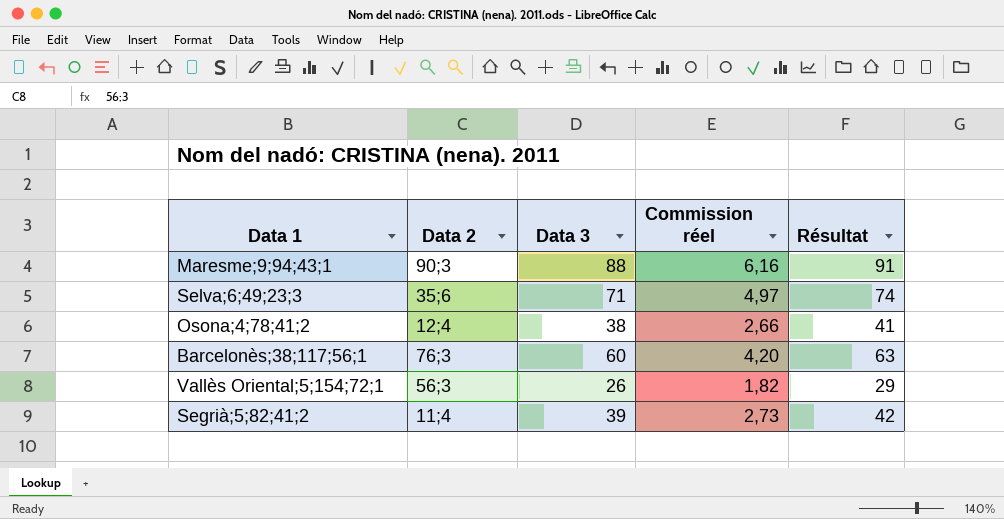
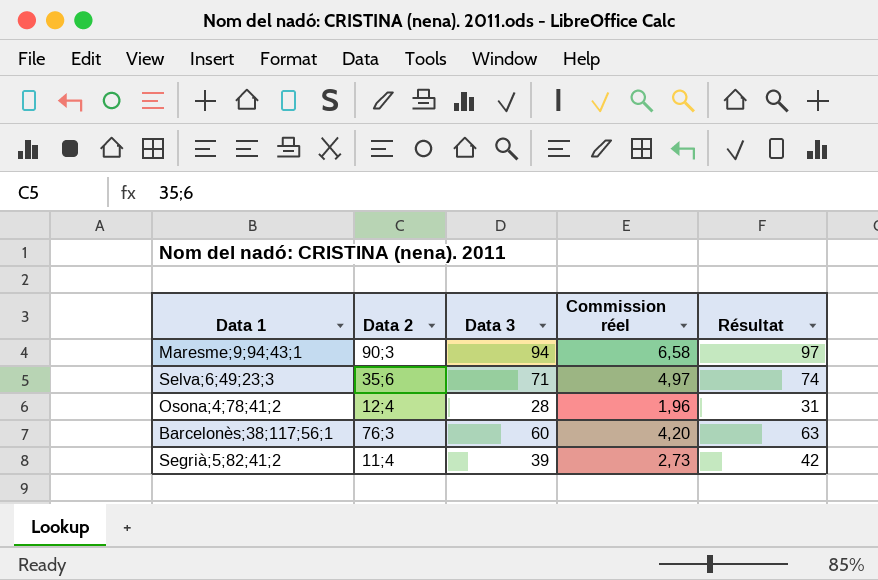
row Vallès Oriental;5;154;72;1: 56;3 | 26 | 1,82 | 29 -> none
Maresme;9;94;43;1 | Data 3: 88 -> 94
Maresme;9;94;43;1 | Commission réel: 6,16 -> 6,58
Maresme;9;94;43;1 | Résultat: 91 -> 97
Osona;4;78;41;2 | Data 3: 38 -> 28
Osona;4;78;41;2 | Commission réel: 2,66 -> 1,96
Osona;4;78;41;2 | Résultat: 41 -> 31

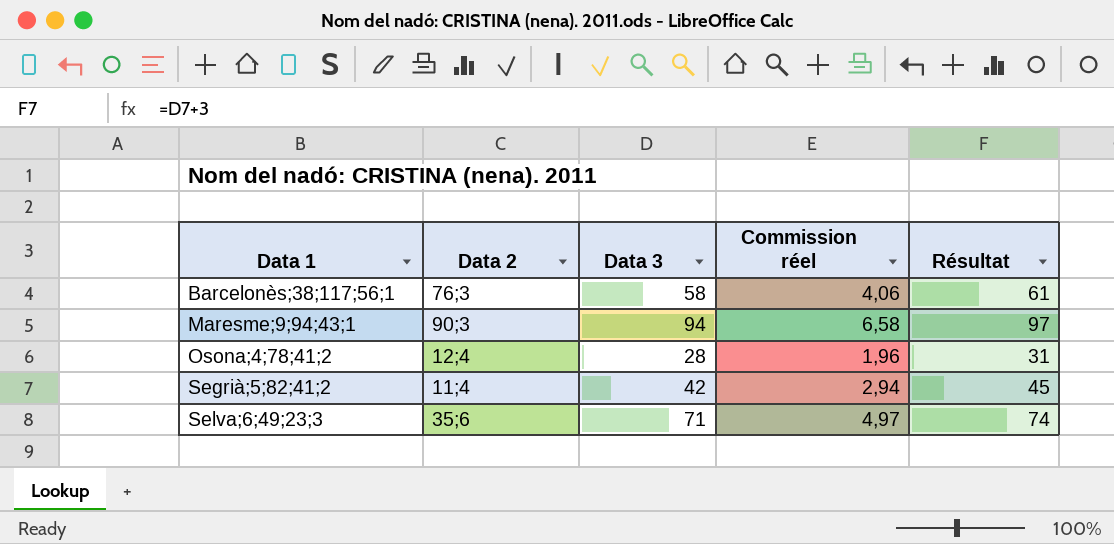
row order: none -> Data 1 ascending
Barcelonès;38;117;56;1 | Data 3: 60 -> 58
Barcelonès;38;117;56;1 | Commission réel: 4,20 -> 4,06
Barcelonès;38;117;56;1 | Résultat: 63 -> 61
Segrià;5;82;41;2 | Data 3: 39 -> 42
Segrià;5;82;41;2 | Commission réel: 2,73 -> 2,94
Segrià;5;82;41;2 | Résultat: 42 -> 45

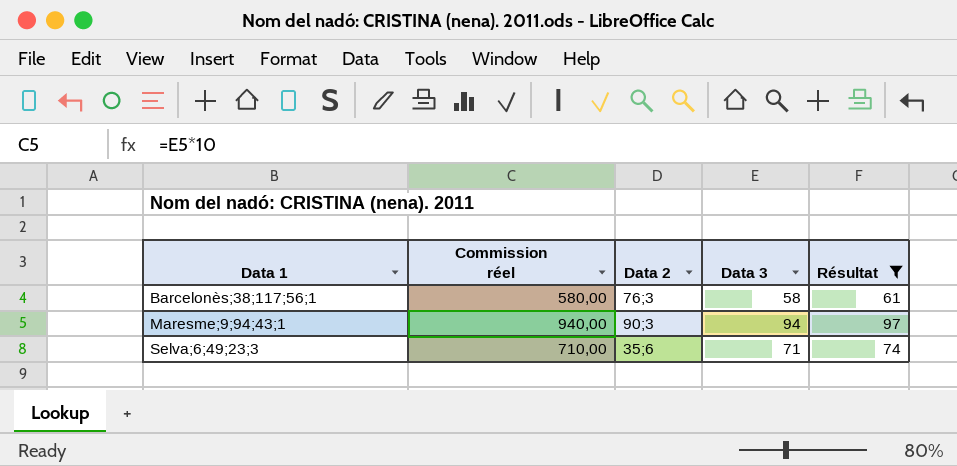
filter: none -> Résultat >= 61
column Commission réel | formula: [Data 3] * 0,07 -> [Data 3] * 10
column Commission réel | position: 4 -> 2

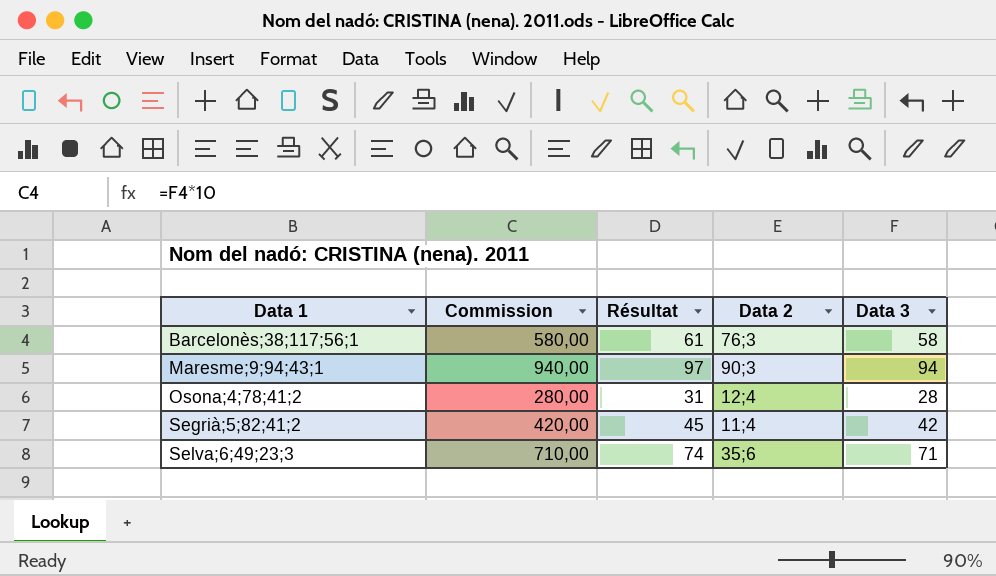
filter: Résultat >= 61 -> none
column name: Commission réel -> Commission
column Résultat | position: 5 -> 3

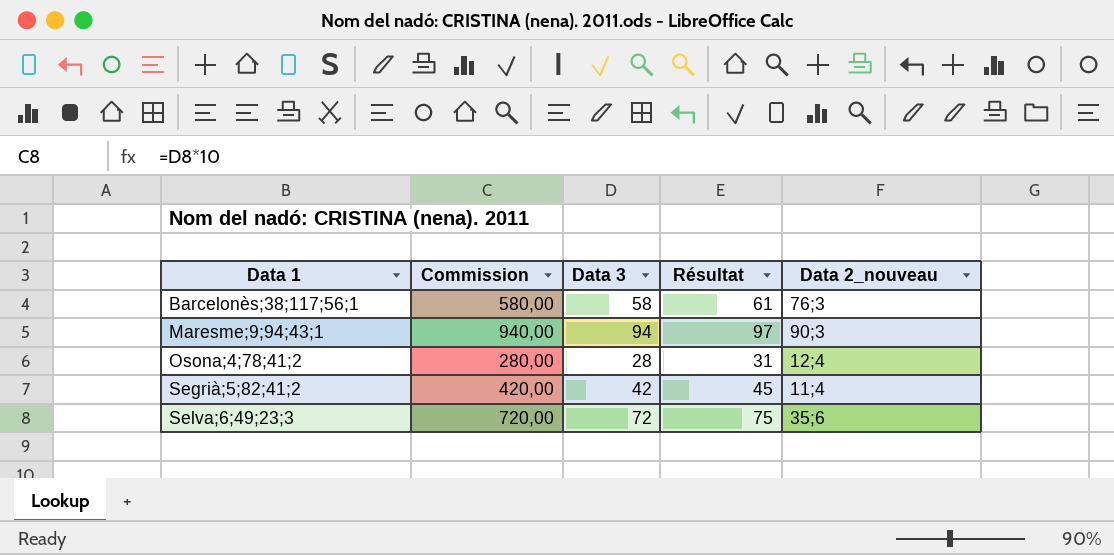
column Data 3 | position: 5 -> 3
column name: Data 2 -> Data 2_nouveau
Selva;6;49;23;3 | Commission: 710,00 -> 720,00
Selva;6;49;23;3 | Data 3: 71 -> 72
Selva;6;49;23;3 | Résultat: 74 -> 75

